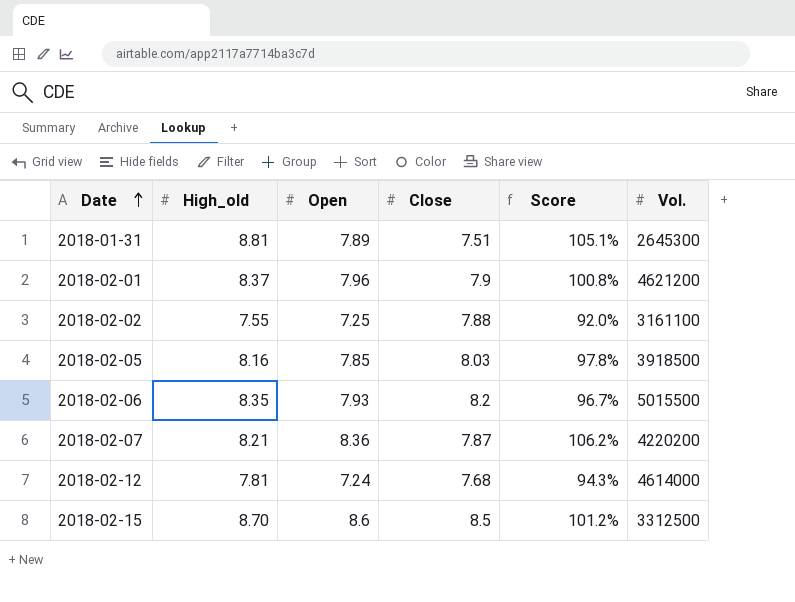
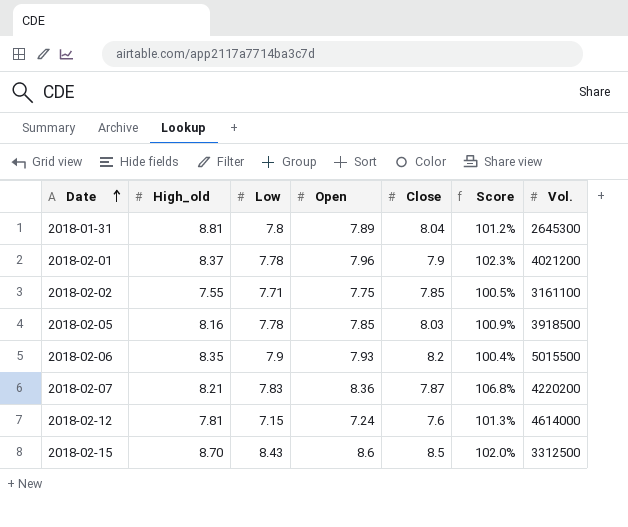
column Low | position: none -> 3
column Score | formula: [Open] / [Close] -> [Open] / [Low]
2018-01-31 | Close: 7.51 -> 8.04
2018-02-01 | Vol.: 4621200 -> 4021200
2018-02-02 | Open: 7.25 -> 7.75
2018-02-02 | Close: 7.88 -> 7.85
2018-02-12 | Close: 7.68 -> 7.6

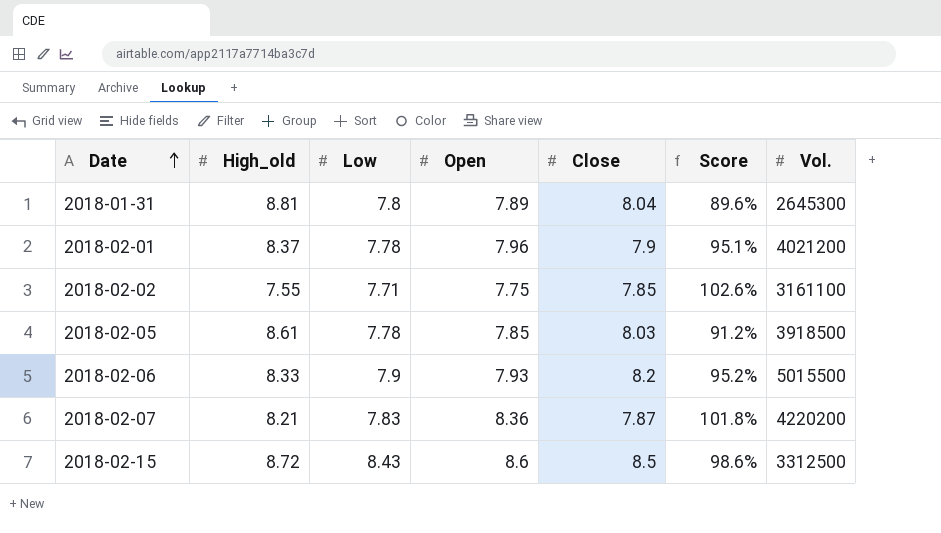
column Score | formula: [Open] / [Low] -> [Open] / [High_old]
row 2018-02-12: 7.81 | 7.15 | 7.24 | 7.6 | 101.3% | 4614000 -> none
2018-02-05 | High_old: 8.16 -> 8.61
2018-02-06 | High_old: 8.35 -> 8.33
2018-02-15 | High_old: 8.70 -> 8.72

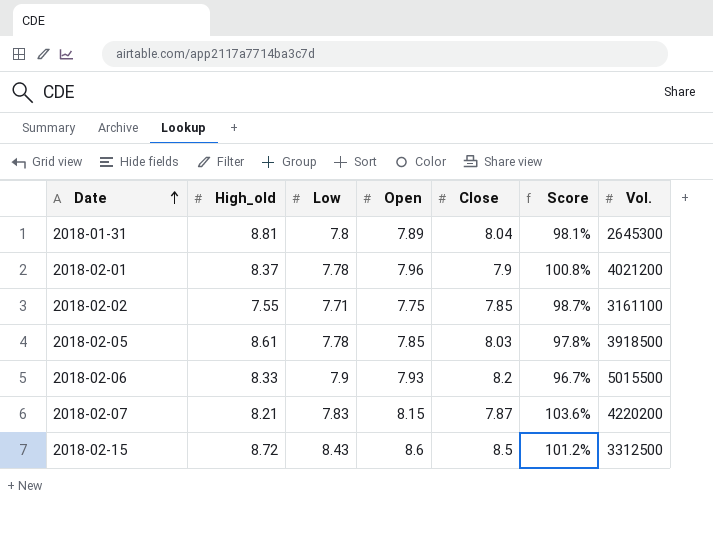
column Score | formula: [Open] / [High_old] -> [Open] / [Close]
2018-02-07 | Open: 8.36 -> 8.15

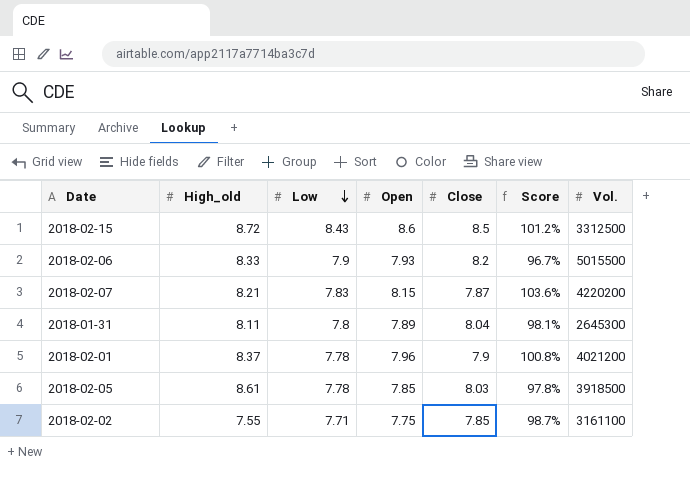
row order: Date ascending -> Low descending
2018-01-31 | High_old: 8.81 -> 8.11

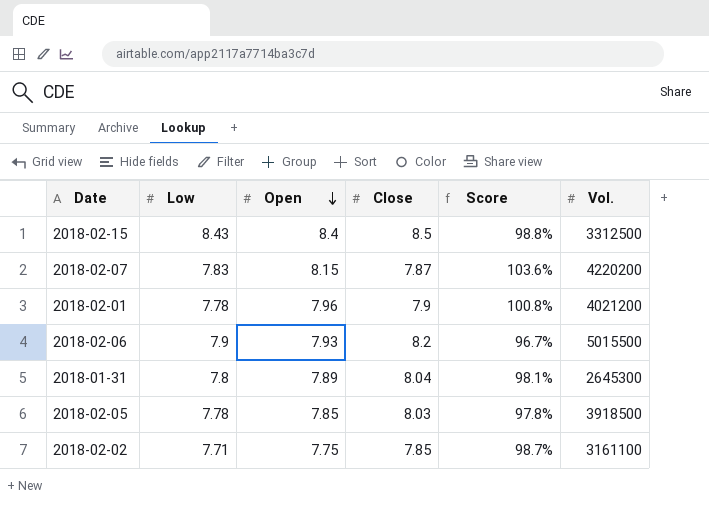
row order: Low descending -> Open descending
column High_old | position: 2 -> none
2018-02-15 | Open: 8.6 -> 8.4
2018-02-15 | Score: 101.2% -> 98.8%

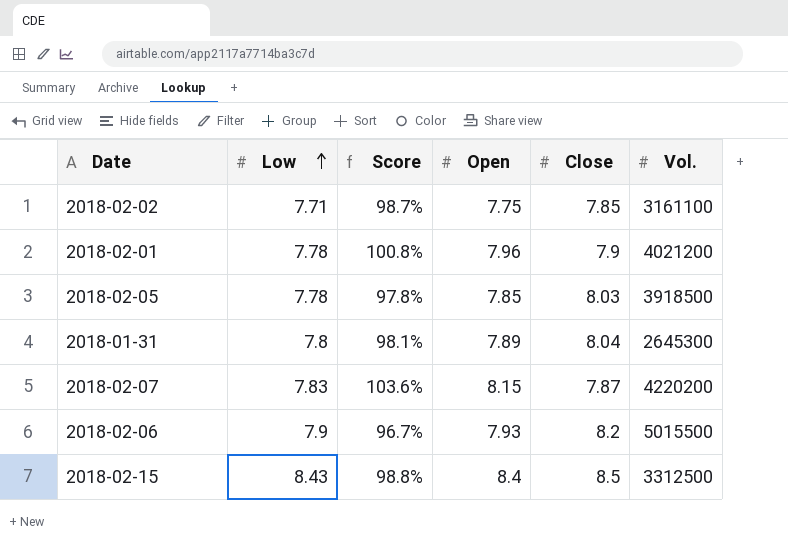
row order: Open descending -> Low ascending
column Score | position: 5 -> 3

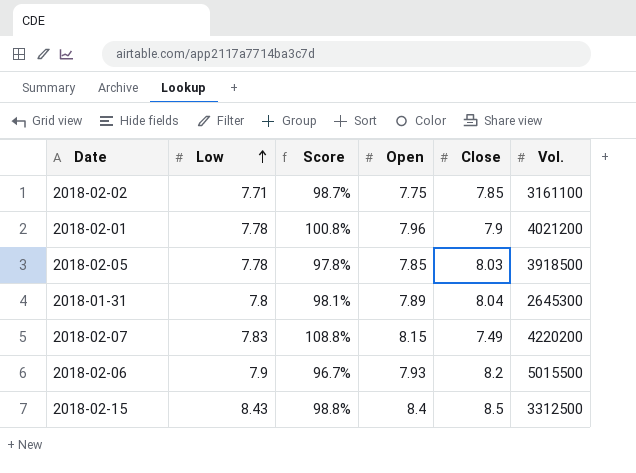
2018-02-07 | Score: 103.6% -> 108.8%
2018-02-07 | Close: 7.87 -> 7.49

